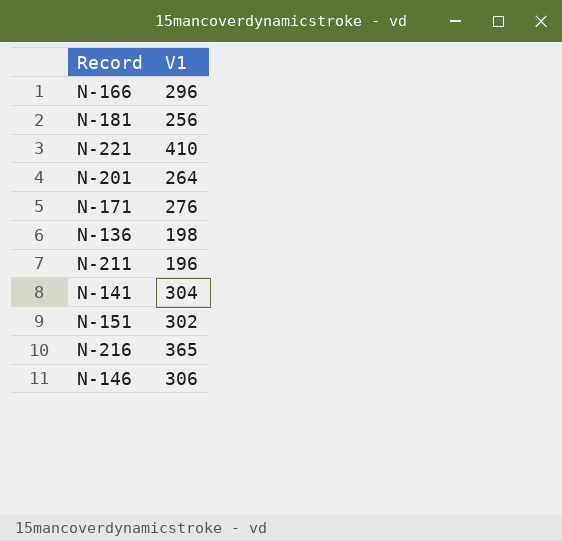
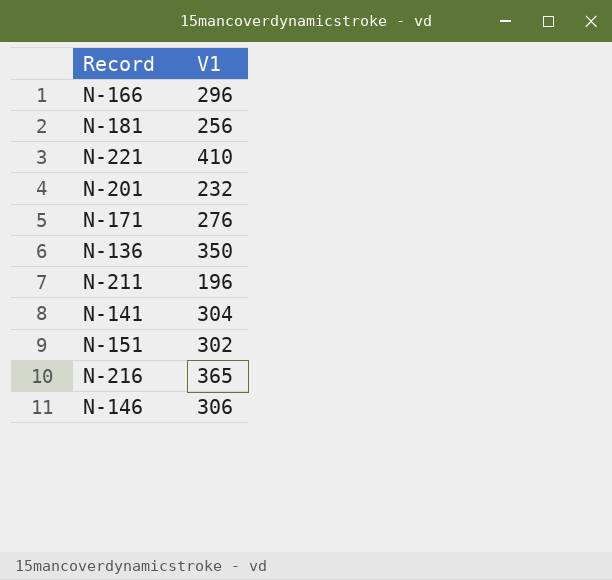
N-201 | V1: 264 -> 232
N-136 | V1: 198 -> 350

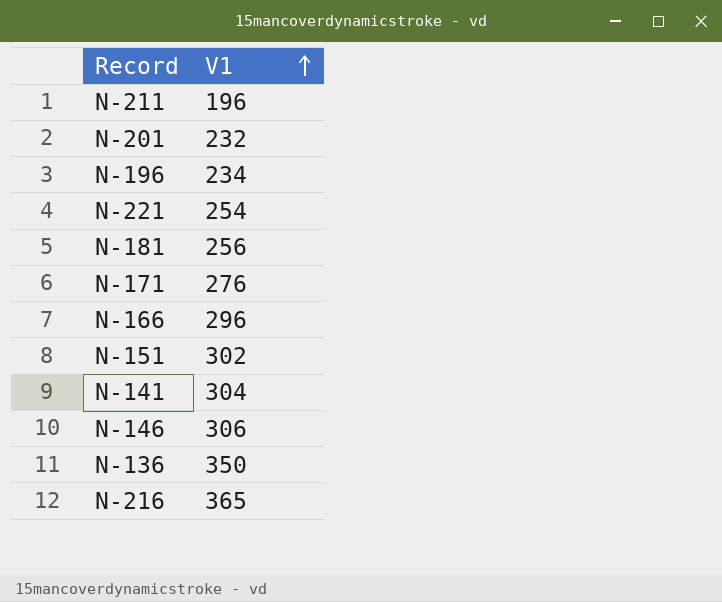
row order: none -> V1 ascending
row N-196: none -> 234
N-221 | V1: 410 -> 254

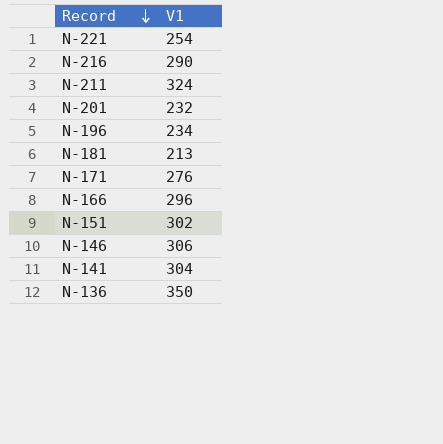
row order: V1 ascending -> Record descending
N-216 | V1: 365 -> 290
N-211 | V1: 196 -> 324
N-181 | V1: 256 -> 213

